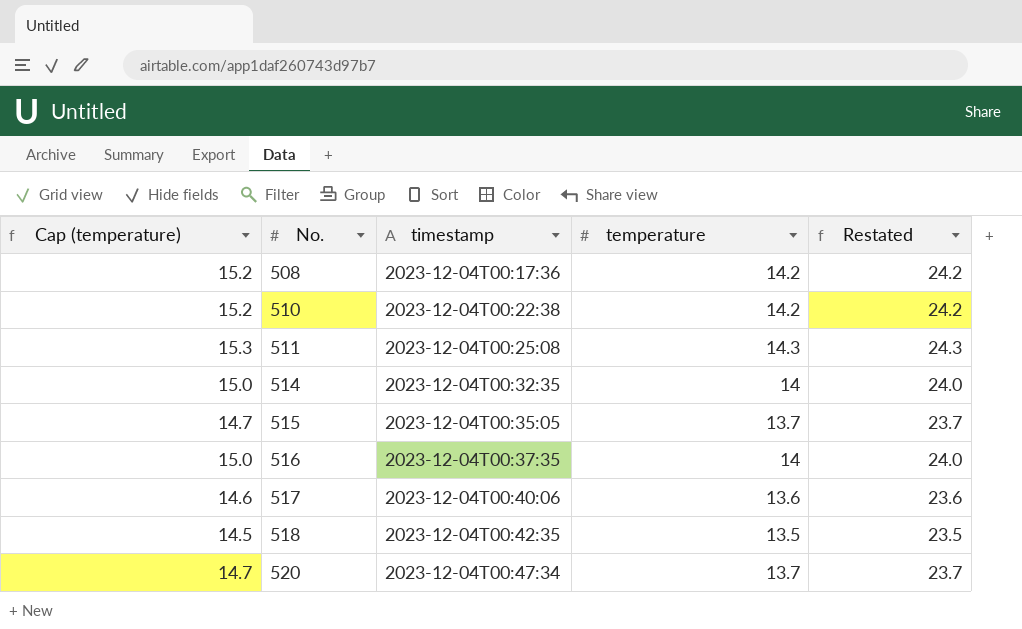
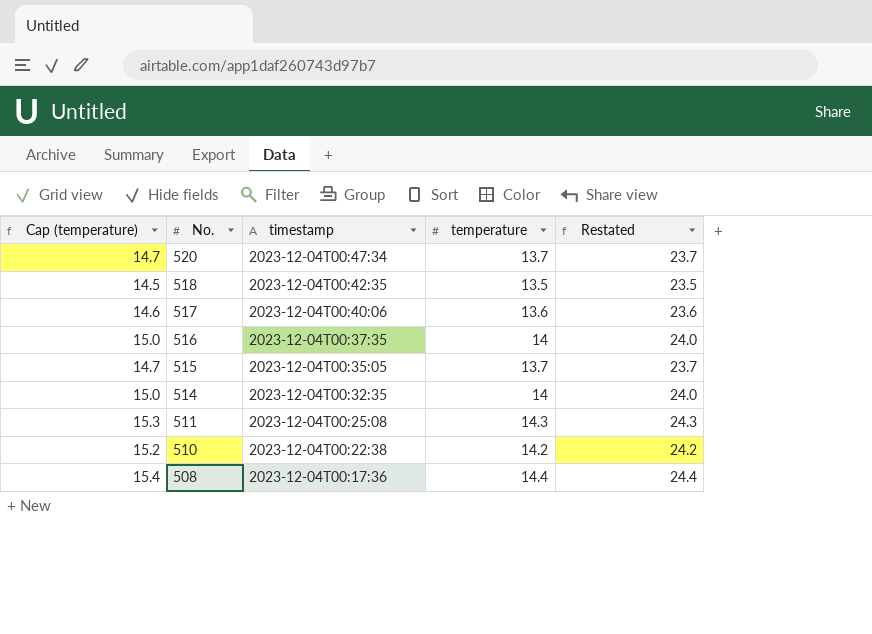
row order: No. ascending -> No. descending
508 | Cap (temperature): 15.2 -> 15.4
508 | temperature: 14.2 -> 14.4
508 | Restated: 24.2 -> 24.4

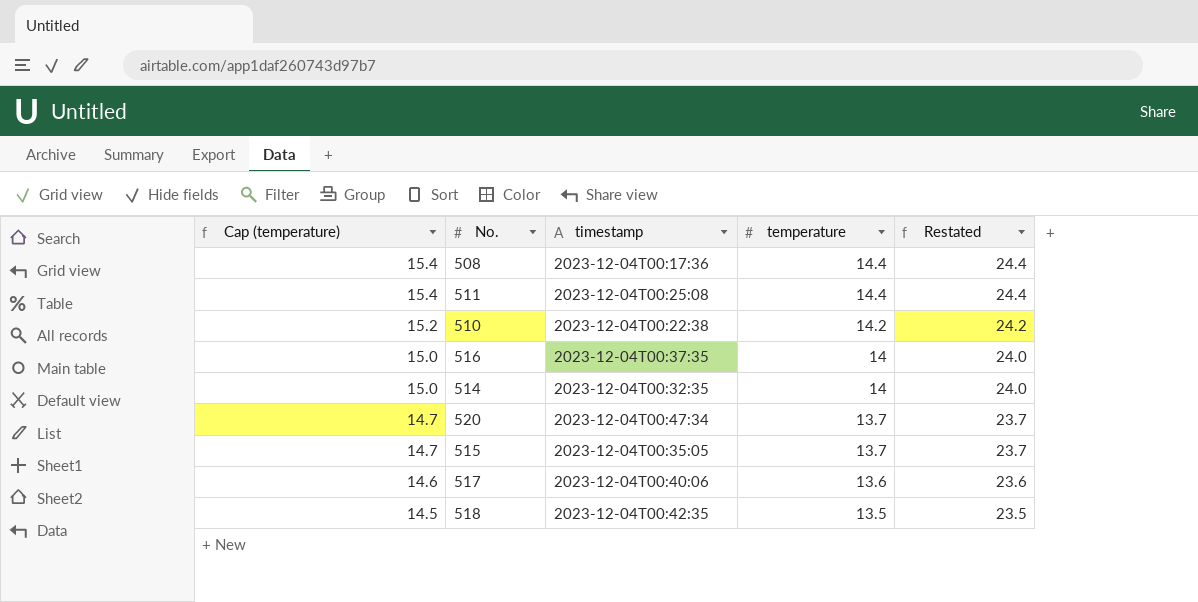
row order: No. descending -> Cap (temperature) descending
511 | Cap (temperature): 15.3 -> 15.4
511 | temperature: 14.3 -> 14.4
511 | Restated: 24.3 -> 24.4

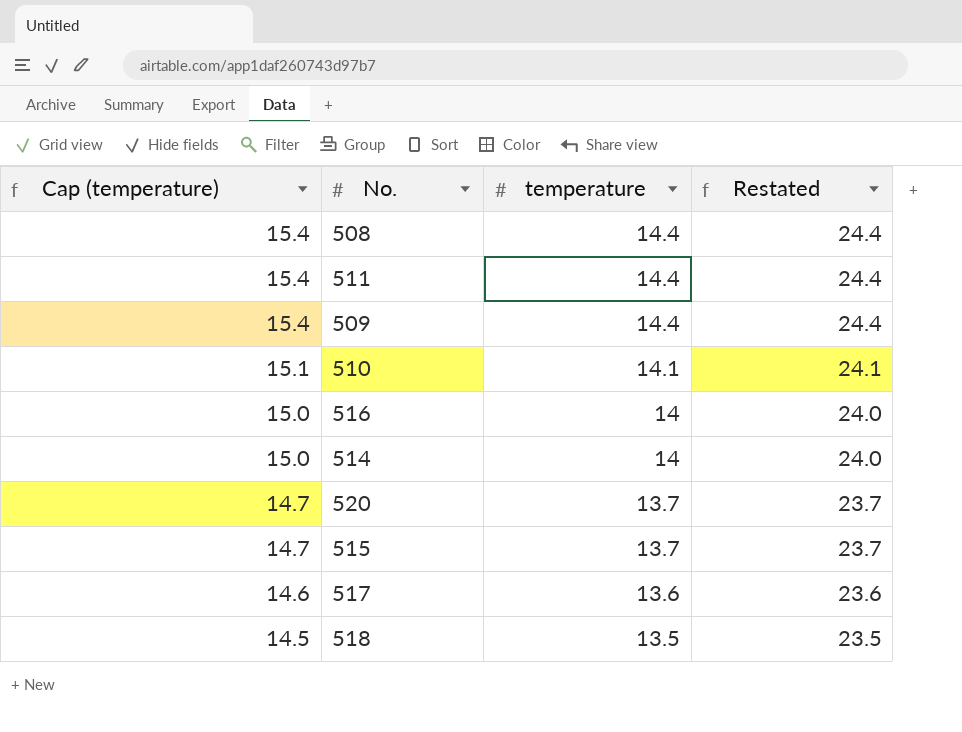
column timestamp | position: 3 -> none
row 509: none -> 15.4 | 14.4 | 24.4
510 | Cap (temperature): 15.2 -> 15.1
510 | temperature: 14.2 -> 14.1
510 | Restated: 24.2 -> 24.1

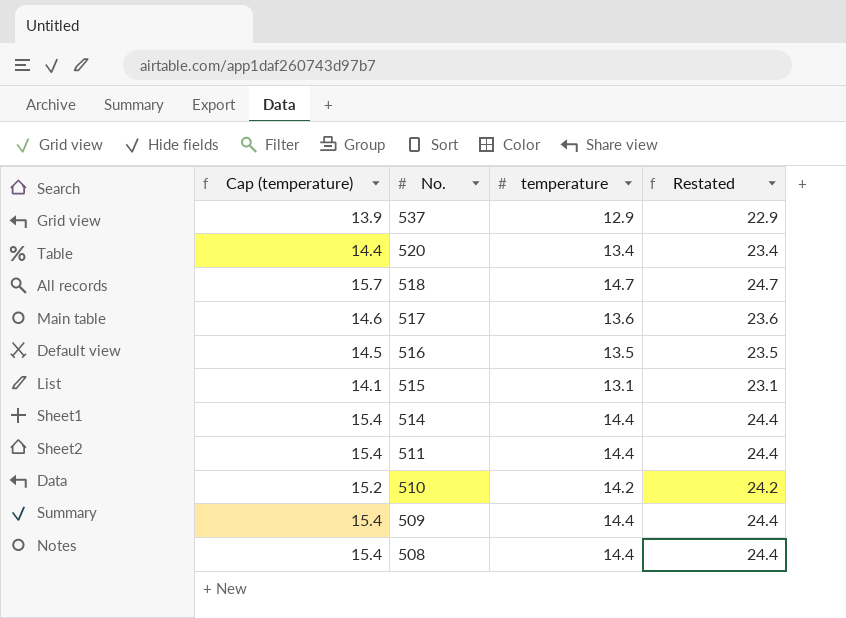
row order: Cap (temperature) descending -> No. descending
row 537: none -> 13.9 | 12.9 | 22.9
520 | Cap (temperature): 14.7 -> 14.4
520 | temperature: 13.7 -> 13.4
520 | Restated: 23.7 -> 23.4
518 | Cap (temperature): 14.5 -> 15.7
518 | temperature: 13.5 -> 14.7
518 | Restated: 23.5 -> 24.7
516 | Cap (temperature): 15.0 -> 14.5
516 | temperature: 14 -> 13.5
516 | Restated: 24.0 -> 23.5
515 | Cap (temperature): 14.7 -> 14.1
515 | temperature: 13.7 -> 13.1
515 | Restated: 23.7 -> 23.1
514 | Cap (temperature): 15.0 -> 15.4
514 | temperature: 14 -> 14.4
514 | Restated: 24.0 -> 24.4
510 | Cap (temperature): 15.1 -> 15.2
510 | temperature: 14.1 -> 14.2
510 | Restated: 24.1 -> 24.2

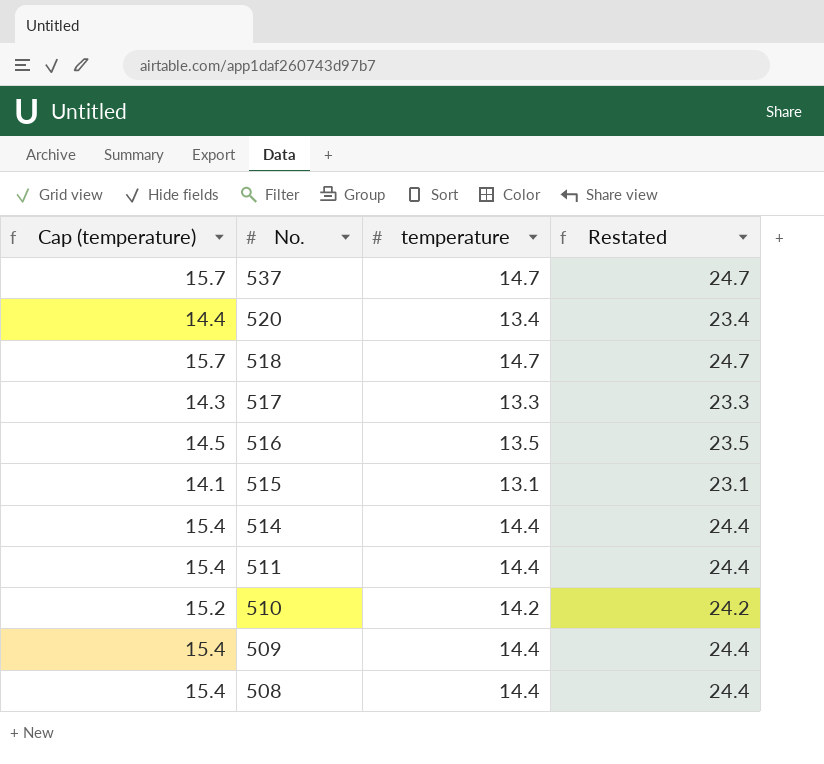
537 | Cap (temperature): 13.9 -> 15.7
537 | temperature: 12.9 -> 14.7
537 | Restated: 22.9 -> 24.7
517 | Cap (temperature): 14.6 -> 14.3
517 | temperature: 13.6 -> 13.3
517 | Restated: 23.6 -> 23.3

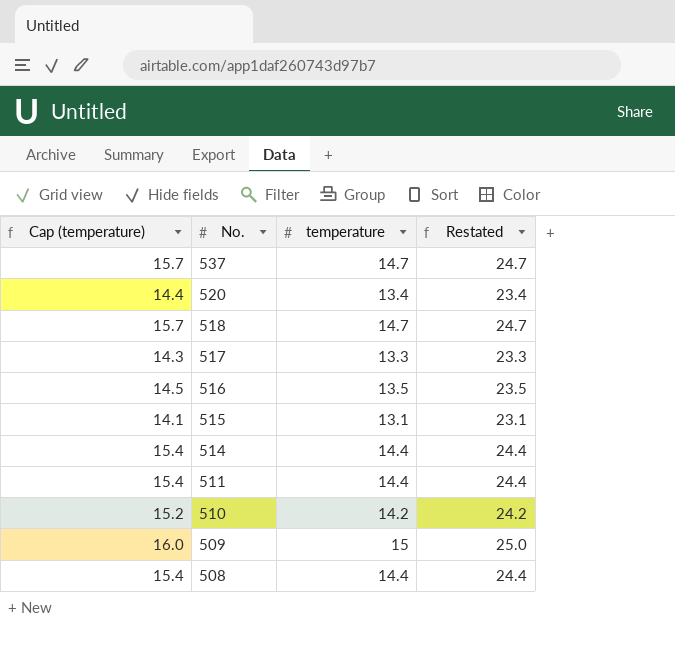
509 | Cap (temperature): 15.4 -> 16.0
509 | temperature: 14.4 -> 15
509 | Restated: 24.4 -> 25.0

